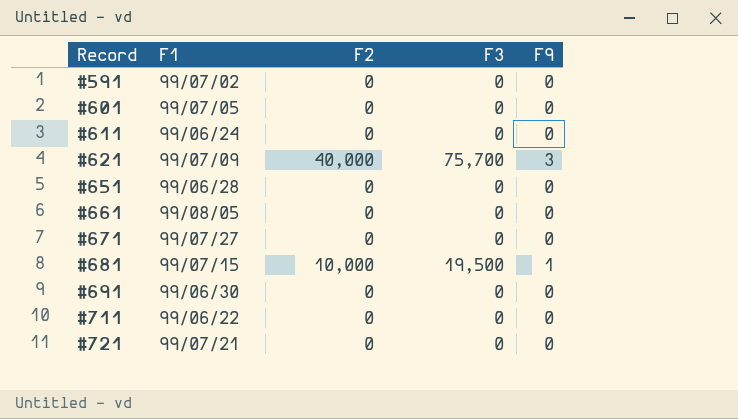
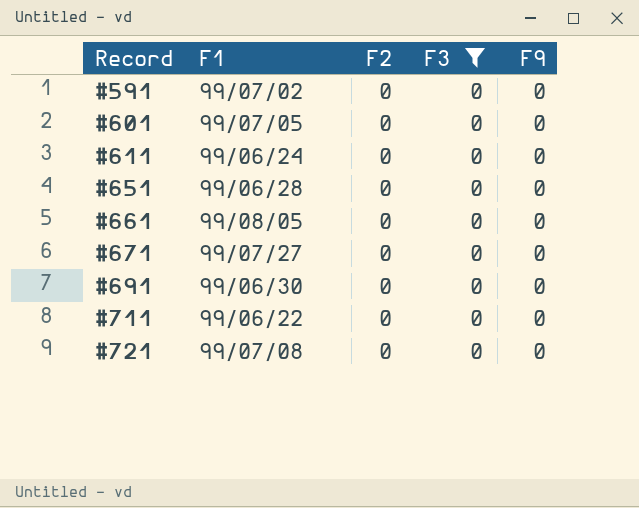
filter: none -> F3 = 0
#721 | F1: 99/07/21 -> 99/07/08

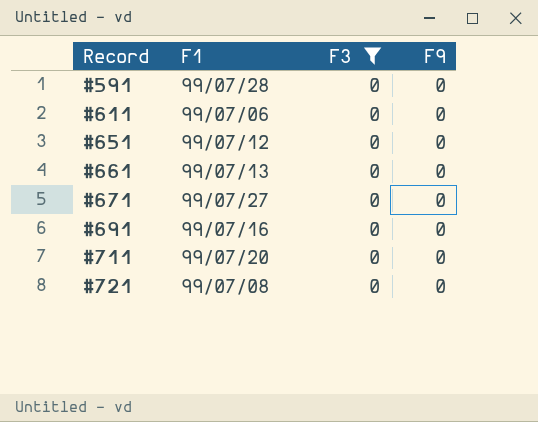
column F2 | position: 3 -> none
row #601: 99/07/05 | 0 | 0 | 0 -> none
#591 | F1: 99/07/02 -> 99/07/28
#611 | F1: 99/06/24 -> 99/07/06
#651 | F1: 99/06/28 -> 99/07/12
#661 | F1: 99/08/05 -> 99/07/13
#691 | F1: 99/06/30 -> 99/07/16
#711 | F1: 99/06/22 -> 99/07/20

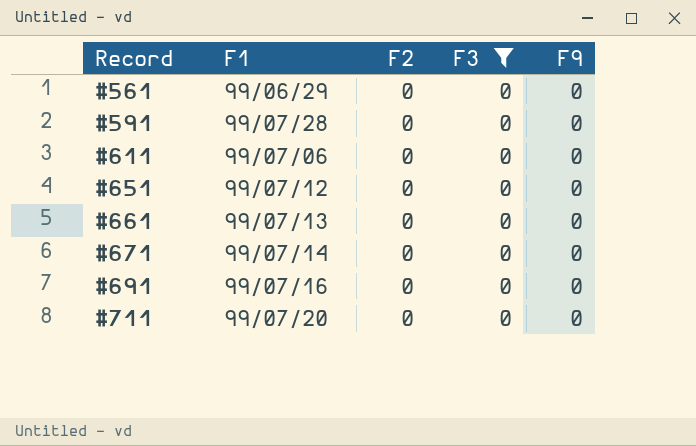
column F2 | position: none -> 3
row #721: 99/07/08 | 0 | 0 -> none
row #561: none -> 99/06/29 | 0 | 0 | 0
#671 | F1: 99/07/27 -> 99/07/14

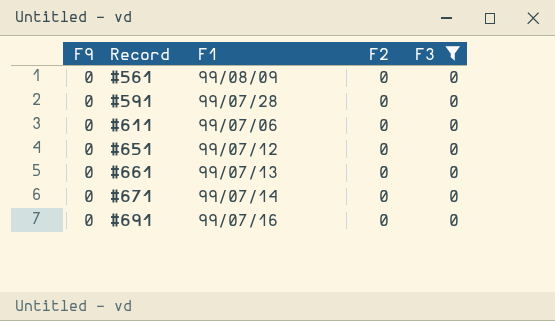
column F9 | position: 5 -> 1
row #711: 99/07/20 | 0 | 0 | 0 -> none
#561 | F1: 99/06/29 -> 99/08/09

